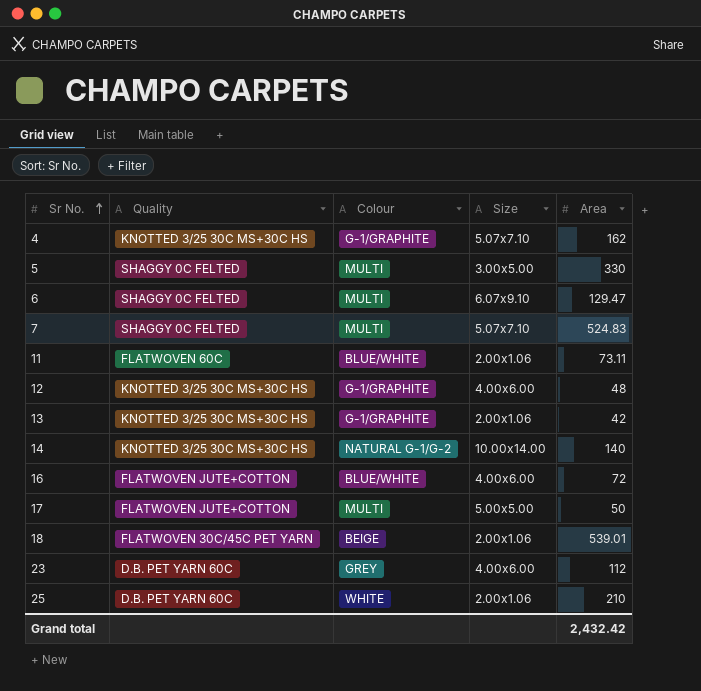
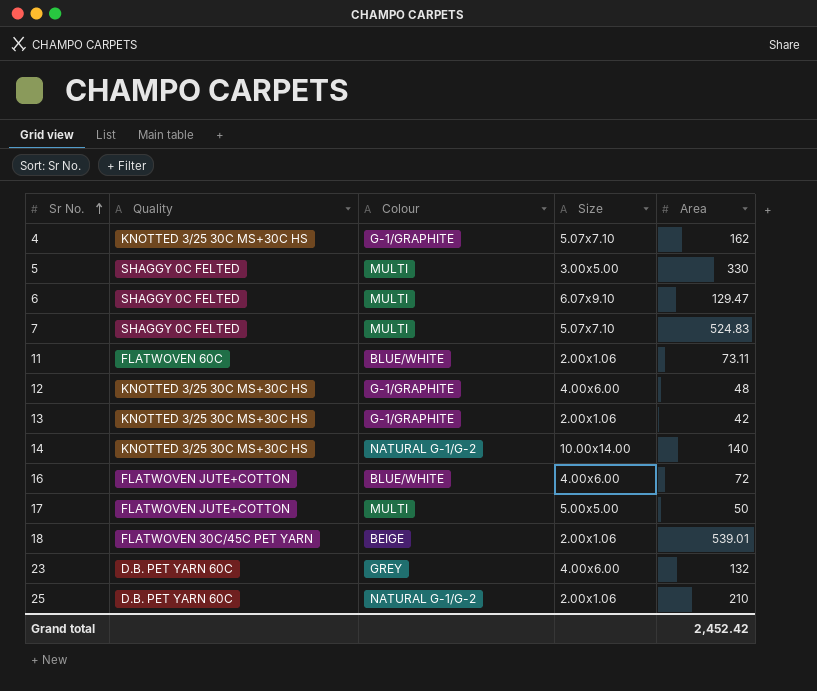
23 | Area: 112 -> 132
25 | Colour: WHITE -> NATURAL G-1/G-2
Grand total | Area: 2,432.42 -> 2,452.42

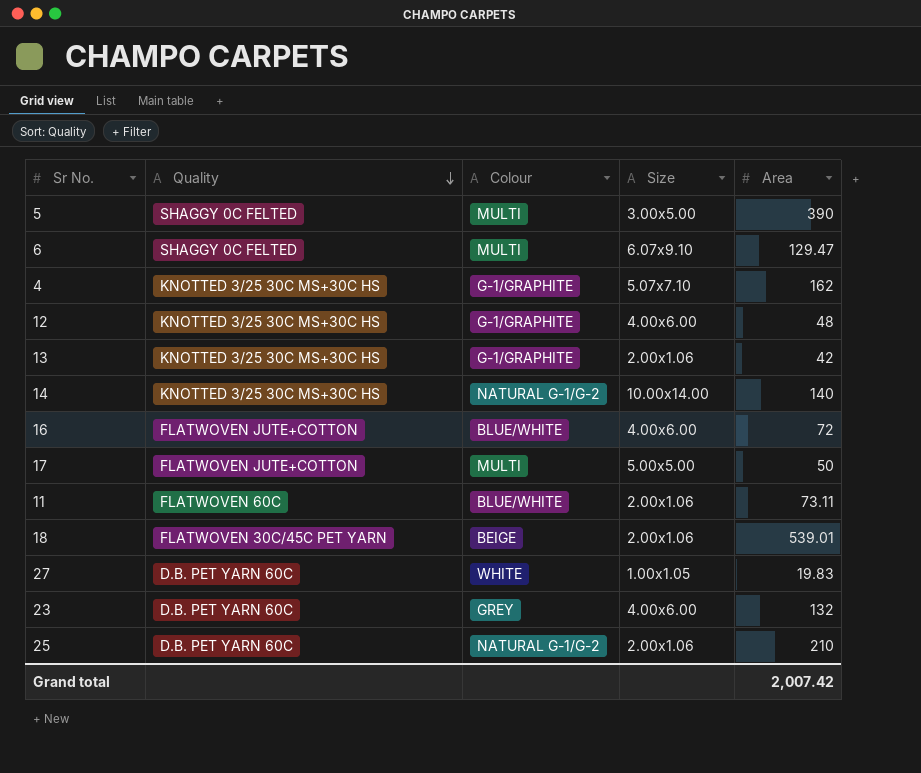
row order: Sr No. ascending -> Quality descending
row 7: SHAGGY 0C FELTED | MULTI | 5.07x7.10 | 524.83 -> none
5 | Area: 330 -> 390
row 27: none -> D.B. PET YARN 60C | WHITE | 1.00x1.05 | 19.83
Grand total | Area: 2,452.42 -> 2,007.42

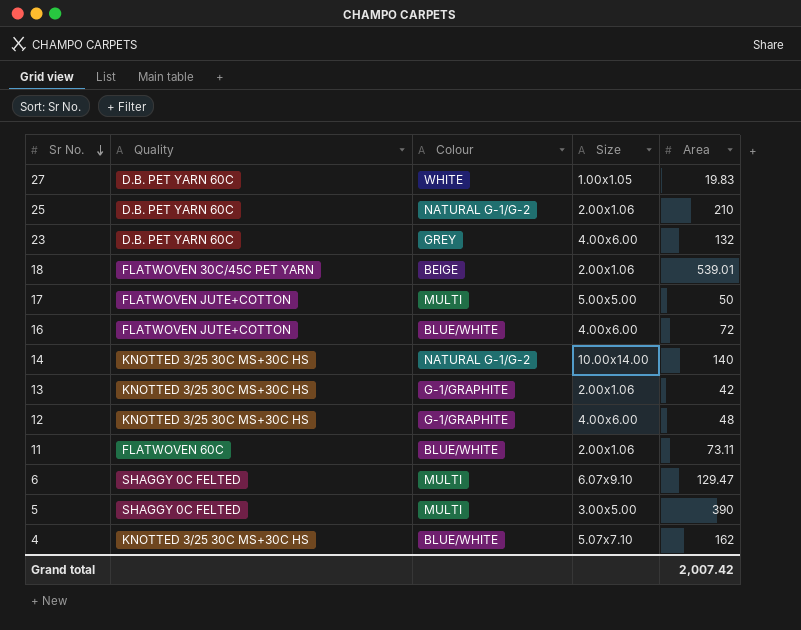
row order: Quality descending -> Sr No. descending
4 | Colour: G-1/GRAPHITE -> BLUE/WHITE

